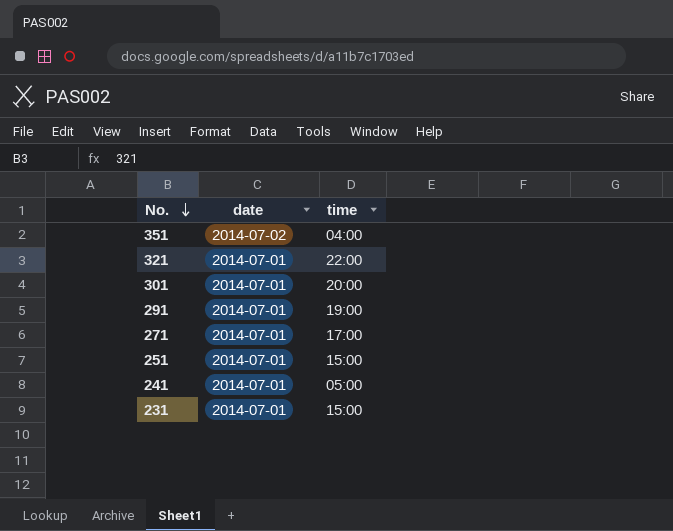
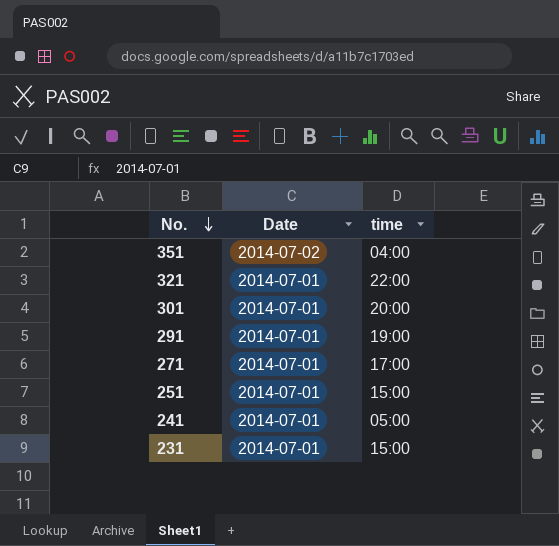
column name: date -> Date

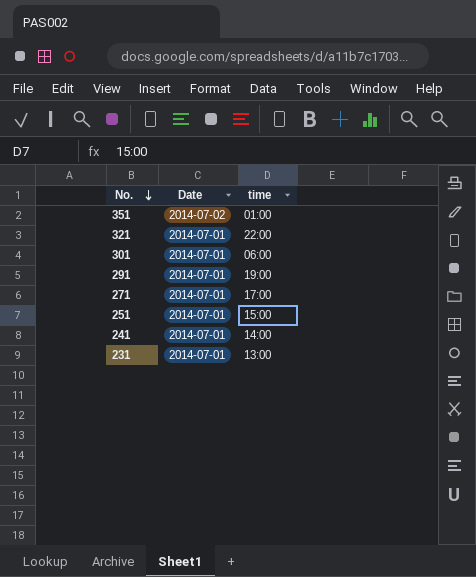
351 | time: 04:00 -> 01:00
301 | time: 20:00 -> 06:00
241 | time: 05:00 -> 14:00
231 | time: 15:00 -> 13:00

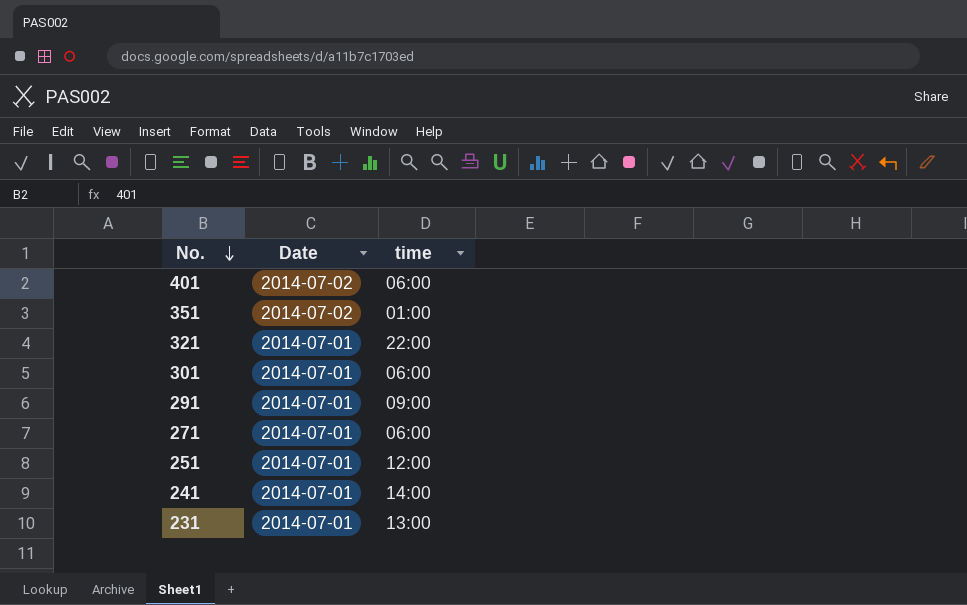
row 401: none -> 2014-07-02 | 06:00
291 | time: 19:00 -> 09:00
271 | time: 17:00 -> 06:00
251 | time: 15:00 -> 12:00

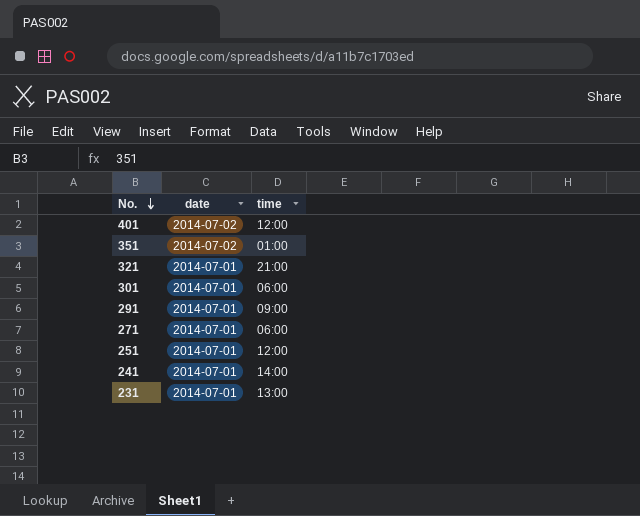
column name: Date -> date
401 | time: 06:00 -> 12:00
321 | time: 22:00 -> 21:00

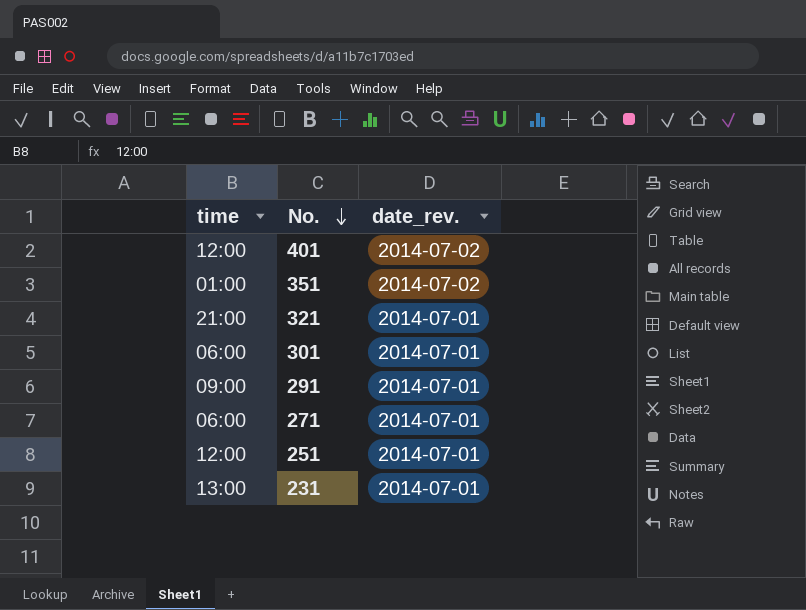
column time | position: 3 -> 1
column name: date -> date_rev.
row 241: 2014-07-01 | 14:00 -> none

